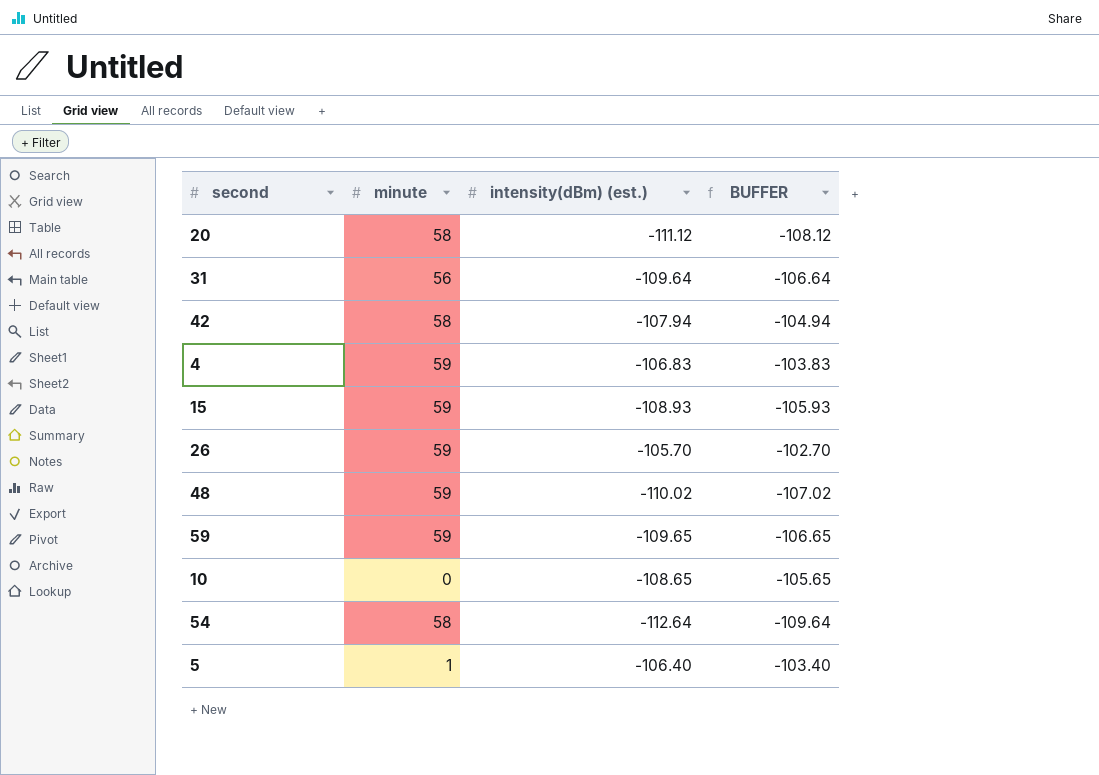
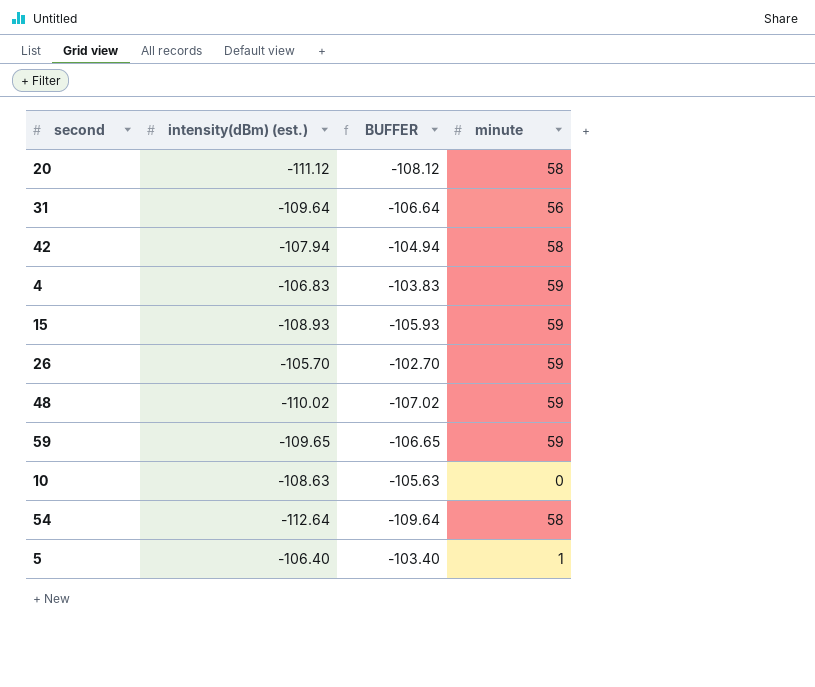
column minute | position: 2 -> 4
10 | intensity(dBm) (est.): -108.65 -> -108.63
10 | BUFFER: -105.65 -> -105.63

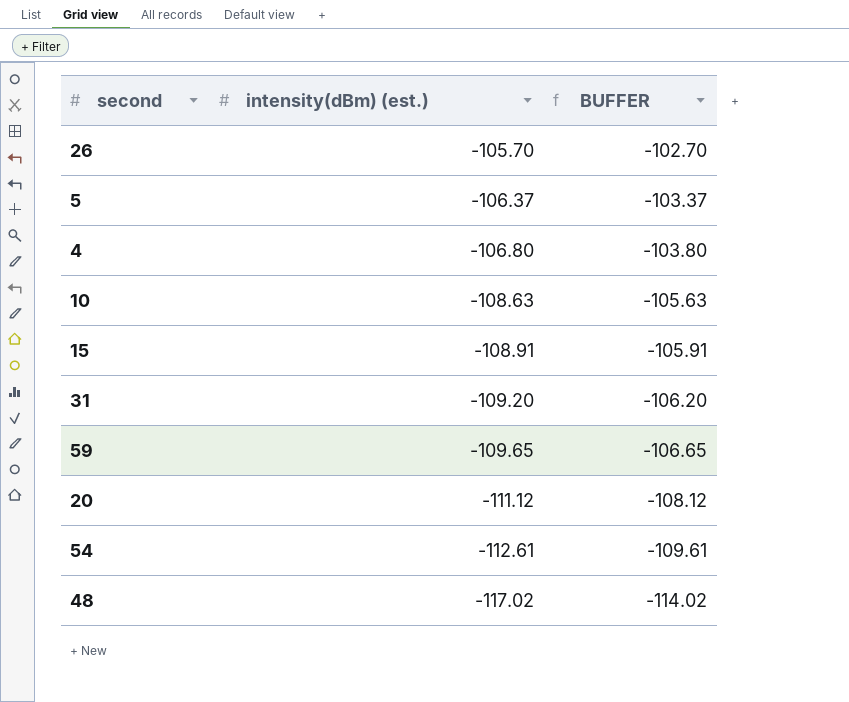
row order: none -> intensity(dBm) (est.) descending
column minute | position: 4 -> none
row 42: -107.94 | -104.94 | 58 -> none
5 | intensity(dBm) (est.): -106.40 -> -106.37
5 | BUFFER: -103.40 -> -103.37
4 | intensity(dBm) (est.): -106.83 -> -106.80
4 | BUFFER: -103.83 -> -103.80
15 | intensity(dBm) (est.): -108.93 -> -108.91
15 | BUFFER: -105.93 -> -105.91
31 | intensity(dBm) (est.): -109.64 -> -109.20
31 | BUFFER: -106.64 -> -106.20
54 | intensity(dBm) (est.): -112.64 -> -112.61
54 | BUFFER: -109.64 -> -109.61
48 | intensity(dBm) (est.): -110.02 -> -117.02
48 | BUFFER: -107.02 -> -114.02

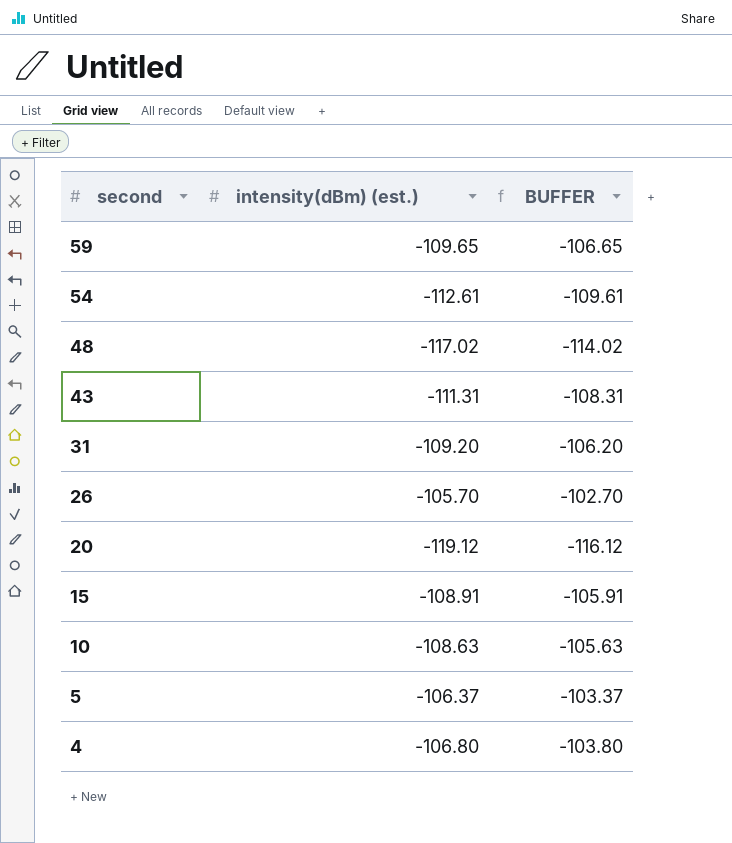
row order: intensity(dBm) (est.) descending -> second descending
row 43: none -> -111.31 | -108.31
20 | intensity(dBm) (est.): -111.12 -> -119.12
20 | BUFFER: -108.12 -> -116.12

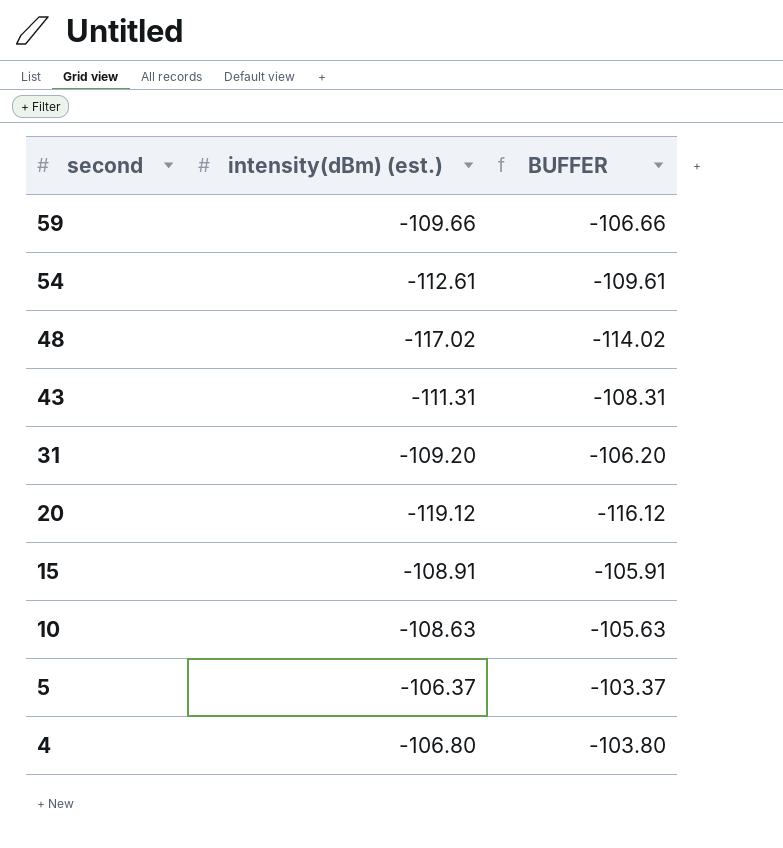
row 26: -105.70 | -102.70 -> none
59 | intensity(dBm) (est.): -109.65 -> -109.66
59 | BUFFER: -106.65 -> -106.66

